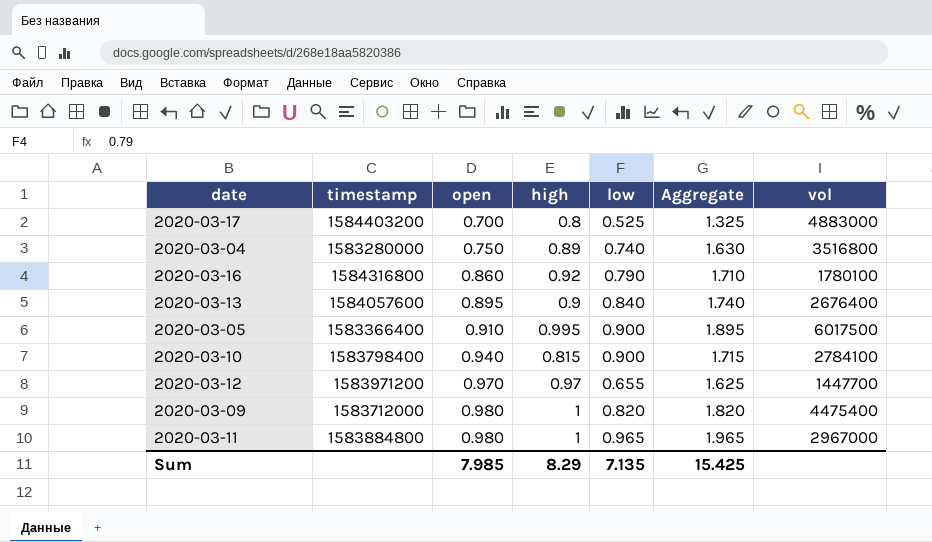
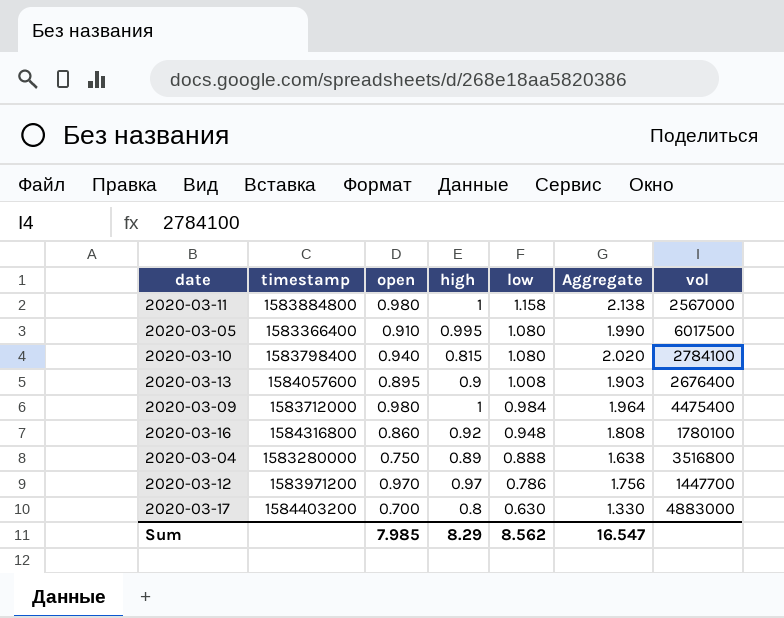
row order: open ascending -> low descending
column Aggregate | formula: [high] + [low] -> [open] + [low]
2020-03-11 | low: 0.965 -> 1.158
2020-03-11 | vol: 2967000 -> 2567000
2020-03-05 | low: 0.900 -> 1.080
2020-03-10 | low: 0.900 -> 1.080
2020-03-13 | low: 0.840 -> 1.008
2020-03-09 | low: 0.820 -> 0.984
2020-03-16 | low: 0.790 -> 0.948
2020-03-04 | low: 0.740 -> 0.888
2020-03-12 | low: 0.655 -> 0.786
2020-03-17 | low: 0.525 -> 0.630
Sum | low: 7.135 -> 8.562
Sum | Aggregate: 15.425 -> 16.547

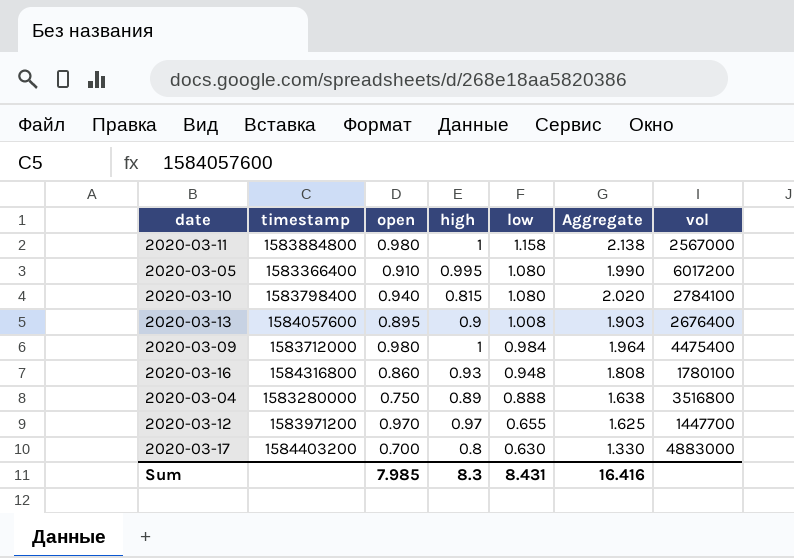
2020-03-05 | vol: 6017500 -> 6017200
2020-03-16 | high: 0.92 -> 0.93
2020-03-12 | low: 0.786 -> 0.655
2020-03-12 | Aggregate: 1.756 -> 1.625
Sum | high: 8.29 -> 8.3
Sum | low: 8.562 -> 8.431
Sum | Aggregate: 16.547 -> 16.416

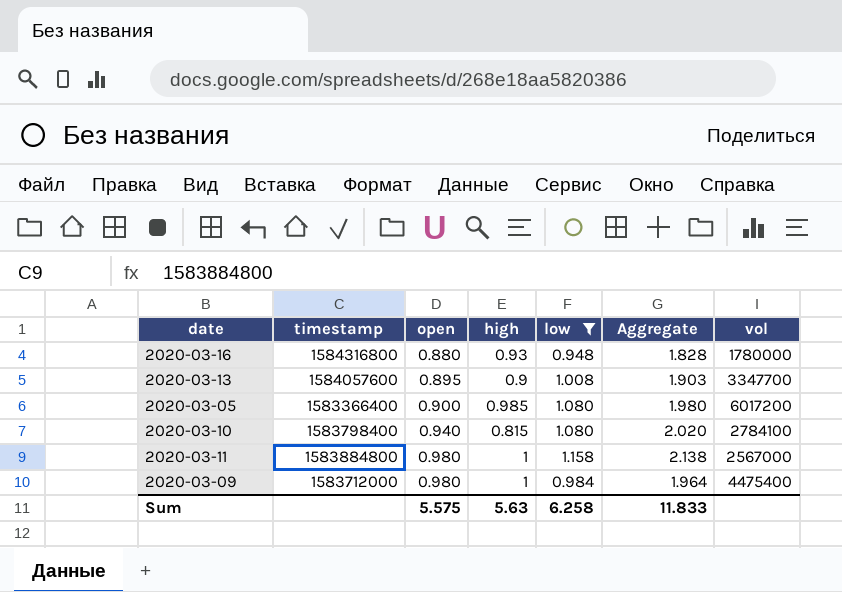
filter: none -> low >= 0.948
row order: low descending -> open ascending
2020-03-16 | open: 0.860 -> 0.880
2020-03-16 | Aggregate: 1.808 -> 1.828
2020-03-16 | vol: 1780100 -> 1780000
2020-03-13 | vol: 2676400 -> 3347700
2020-03-05 | open: 0.910 -> 0.900
2020-03-05 | high: 0.995 -> 0.985
2020-03-05 | Aggregate: 1.990 -> 1.980
Sum | open: 7.985 -> 5.575
Sum | high: 8.3 -> 5.63
Sum | low: 8.431 -> 6.258
Sum | Aggregate: 16.416 -> 11.833

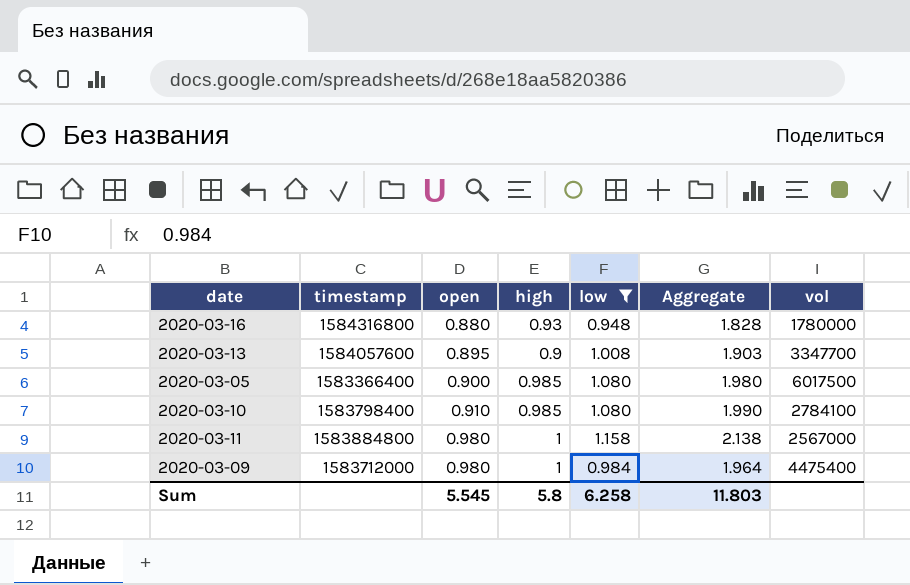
2020-03-05 | vol: 6017200 -> 6017500
2020-03-10 | open: 0.940 -> 0.910
2020-03-10 | high: 0.815 -> 0.985
2020-03-10 | Aggregate: 2.020 -> 1.990
Sum | open: 5.575 -> 5.545
Sum | high: 5.63 -> 5.8
Sum | Aggregate: 11.833 -> 11.803

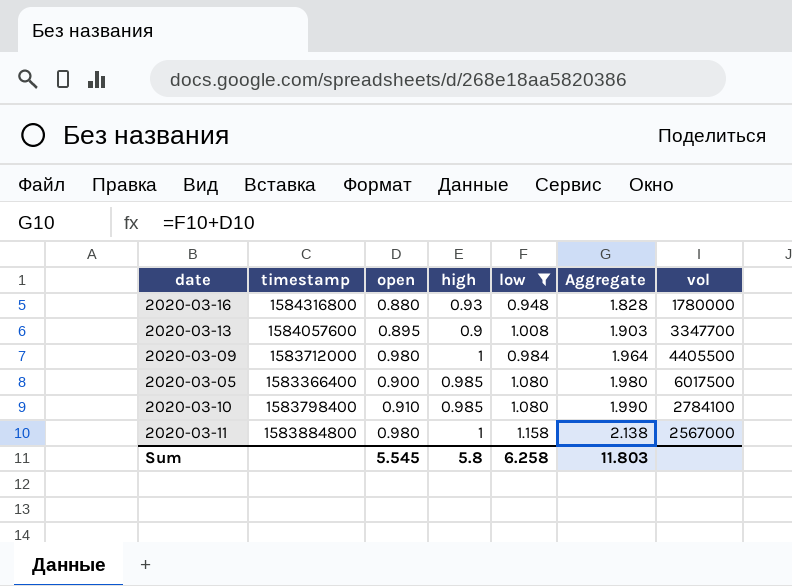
row order: open ascending -> Aggregate ascending
2020-03-09 | vol: 4475400 -> 4405500

